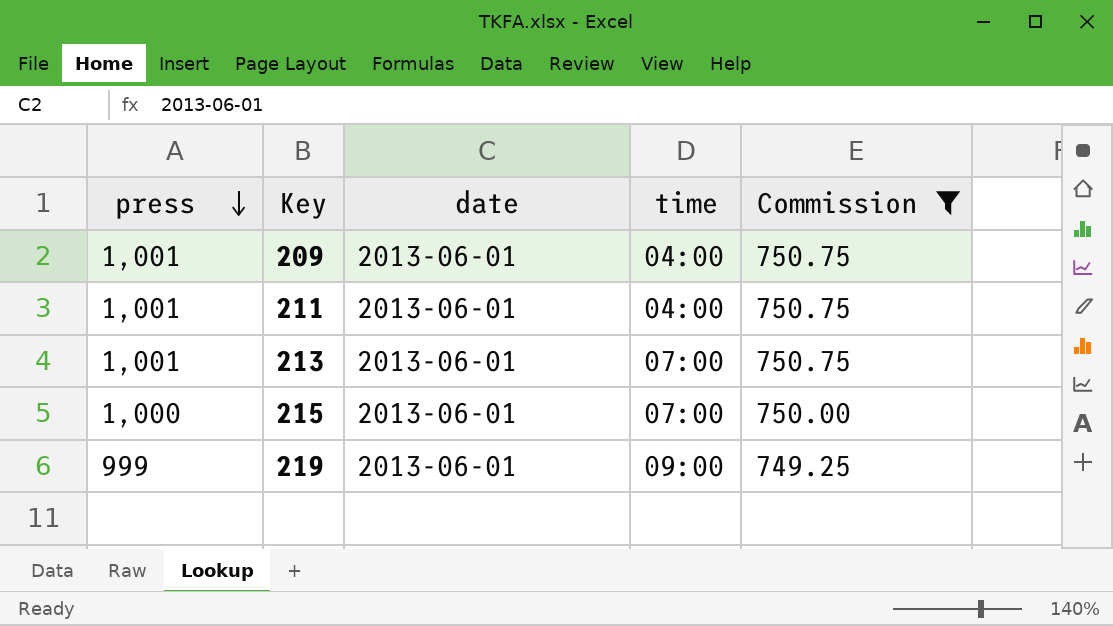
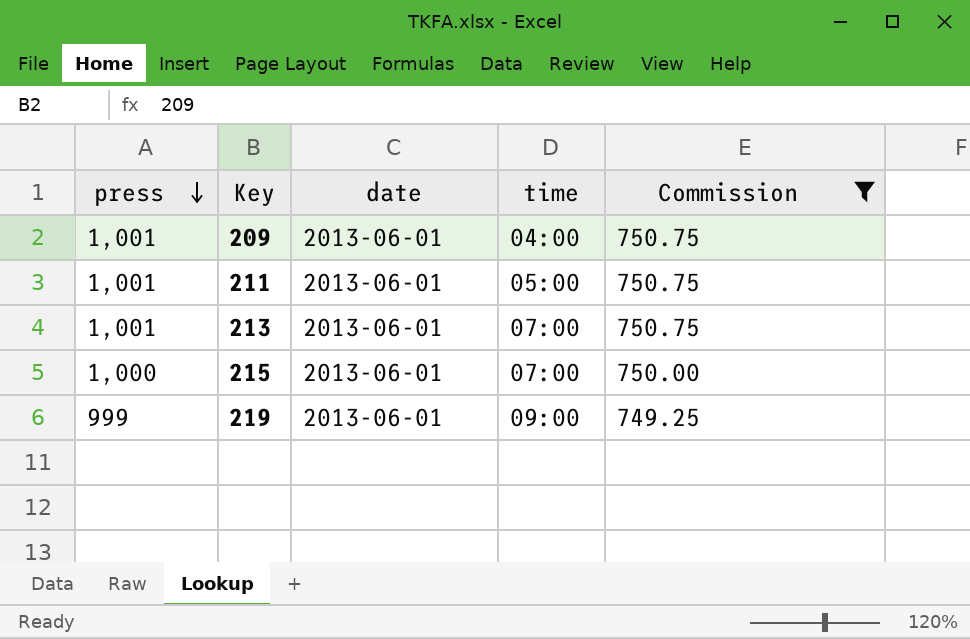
211 | time: 04:00 -> 05:00

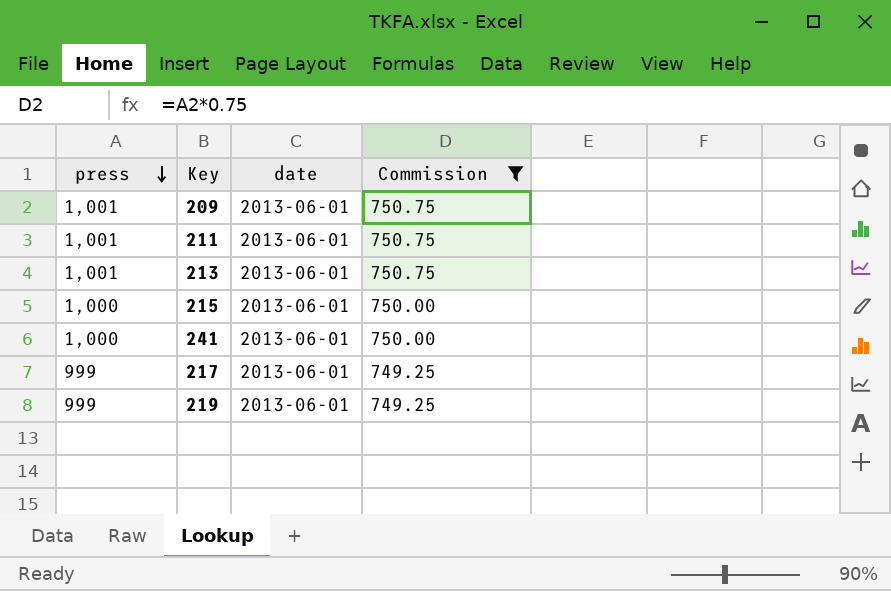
column time | position: 4 -> none
row 241: none -> 1,000 | 2013-06-01 | 750.00
row 217: none -> 999 | 2013-06-01 | 749.25

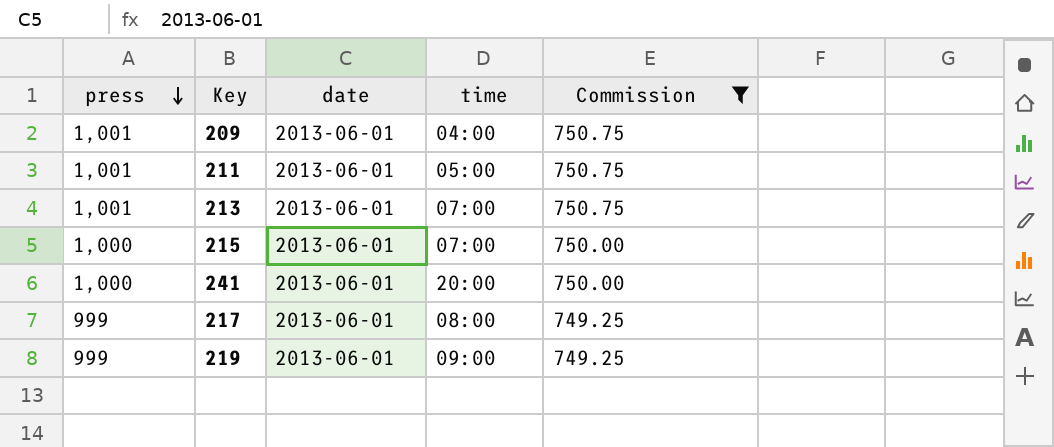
column time | position: none -> 4

